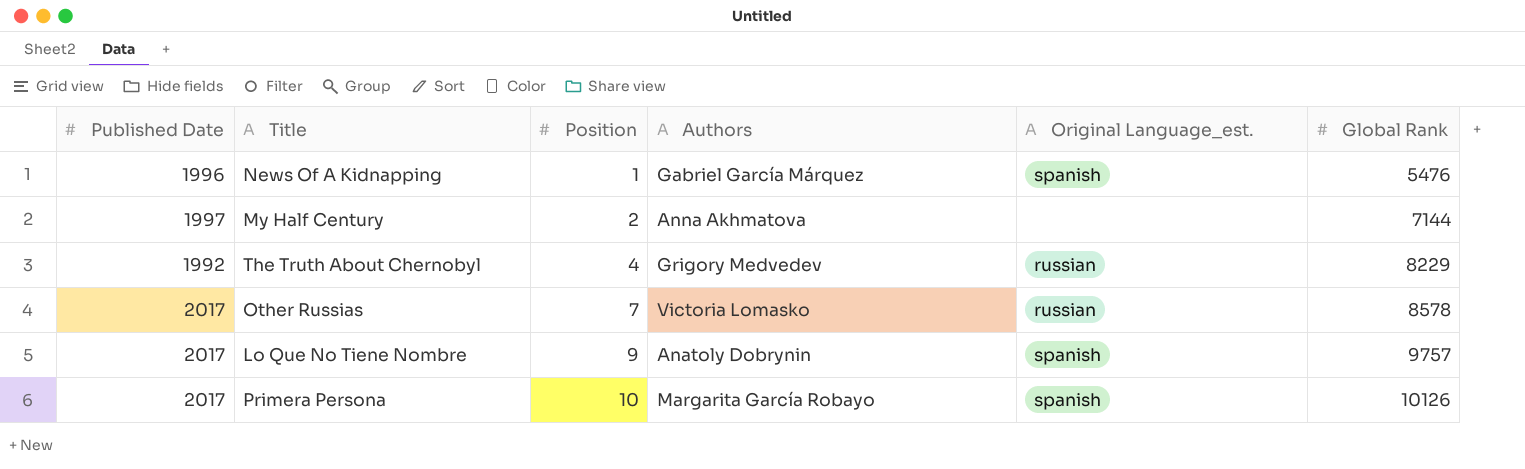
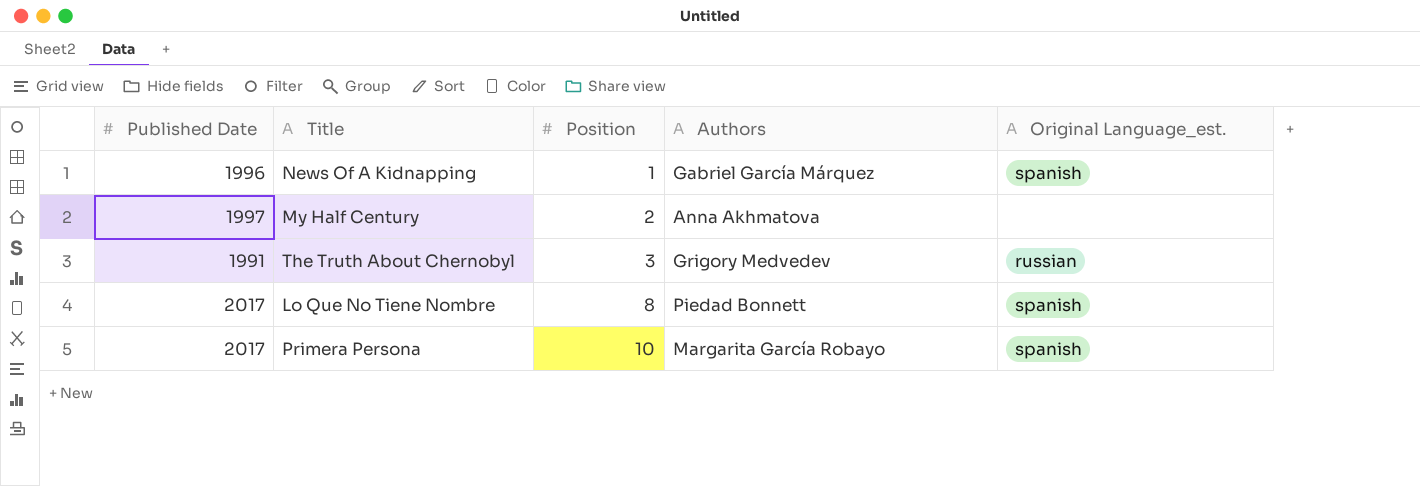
column Global Rank | position: 6 -> none
row Other Russias: 2017 | 7 | Victoria Lomasko | russian | 8578 -> none
The Truth About Chernobyl | Published Date: 1992 -> 1991
The Truth About Chernobyl | Position: 4 -> 3
Lo Que No Tiene Nombre | Position: 9 -> 8
Lo Que No Tiene Nombre | Authors: Anatoly Dobrynin -> Piedad Bonnett

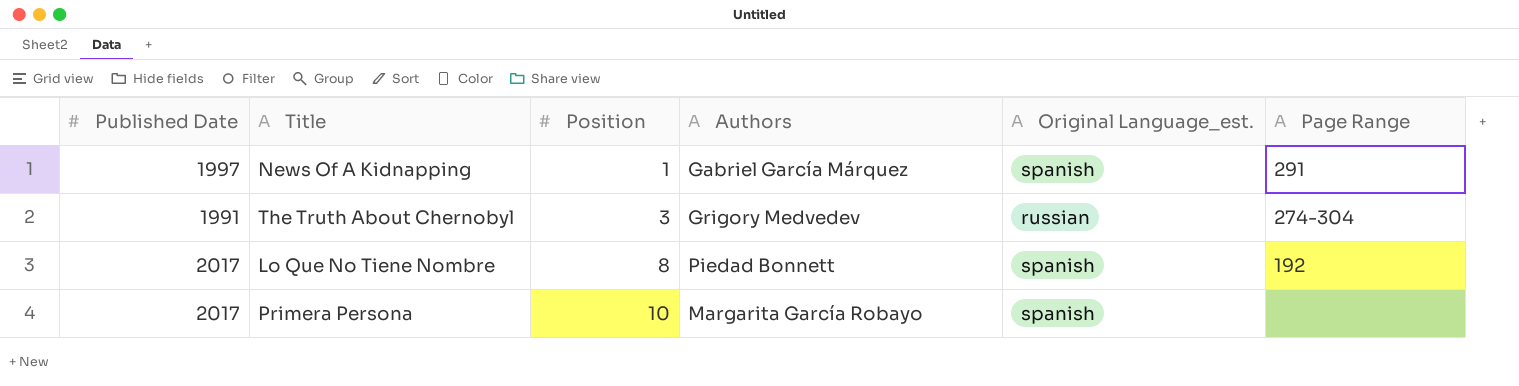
column Page Range | position: none -> 6
row My Half Century: 1997 | 2 | Anna Akhmatova | none -> none
News Of A Kidnapping | Published Date: 1996 -> 1997

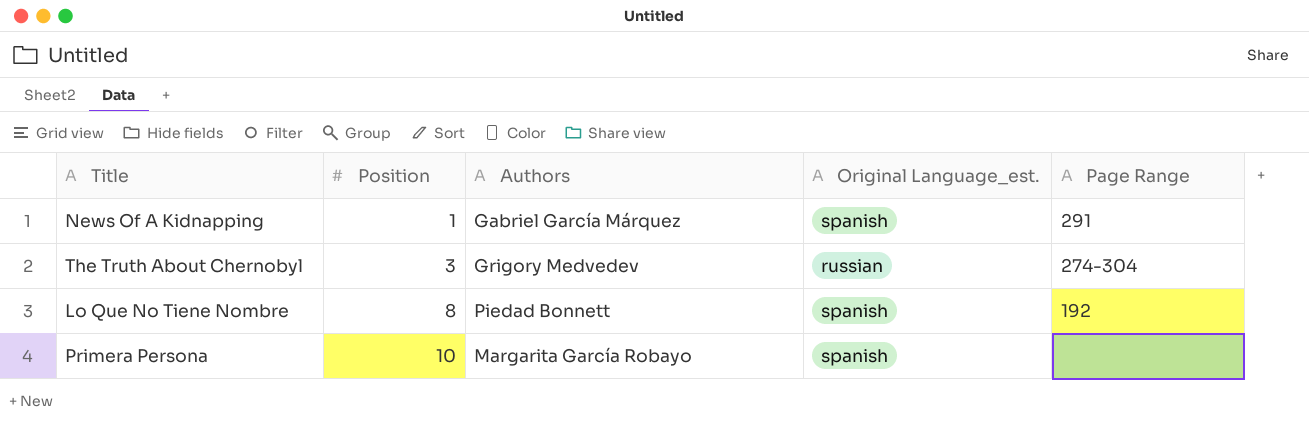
column Published Date | position: 1 -> none

